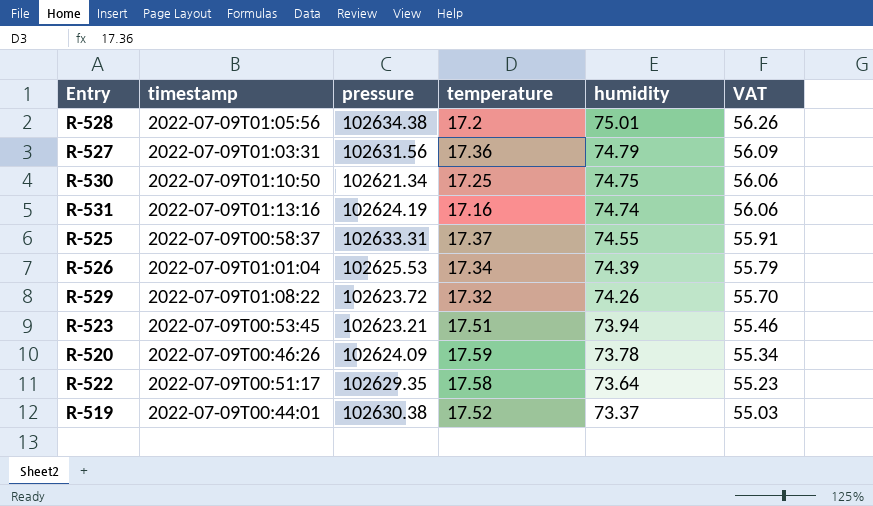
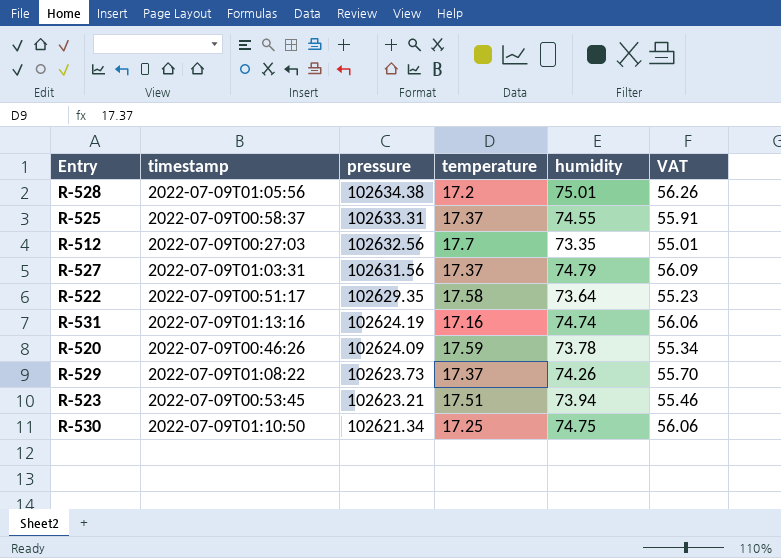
row order: humidity descending -> pressure descending
row R-526: 2022-07-09T01:01:04 | 102625.53 | 17.34 | 74.39 | 55.79 -> none
row R-519: 2022-07-09T00:44:01 | 102630.38 | 17.52 | 73.37 | 55.03 -> none
row R-512: none -> 2022-07-09T00:27:03 | 102632.56 | 17.7 | 73.35 | 55.01
R-527 | temperature: 17.36 -> 17.37
R-529 | pressure: 102623.72 -> 102623.73
R-529 | temperature: 17.32 -> 17.37

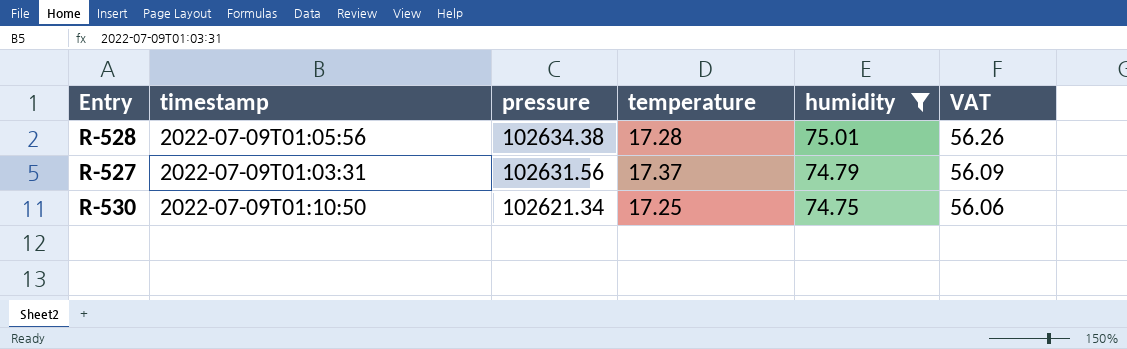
filter: none -> humidity >= 74.75
R-528 | temperature: 17.2 -> 17.28

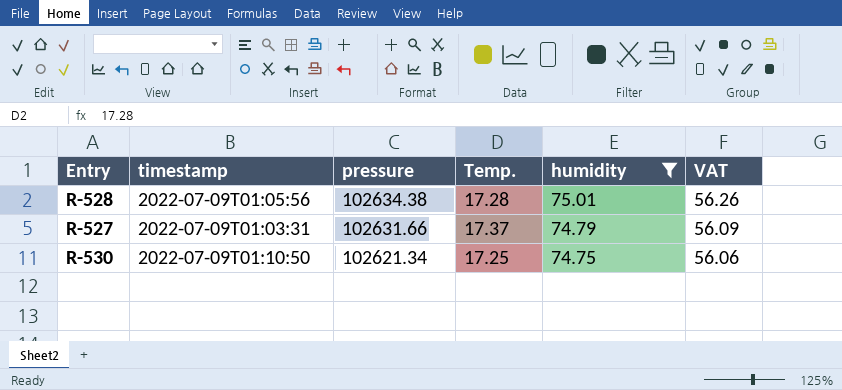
column name: temperature -> Temp.
R-527 | pressure: 102631.56 -> 102631.66

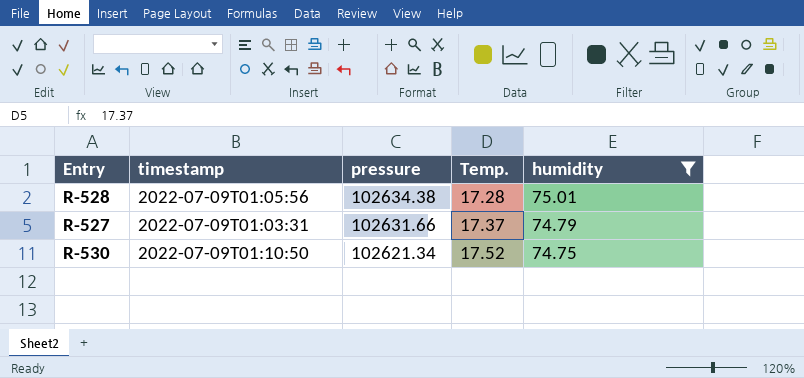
column VAT | formula: [humidity] * 0.75 -> none
R-530 | Temp.: 17.25 -> 17.52

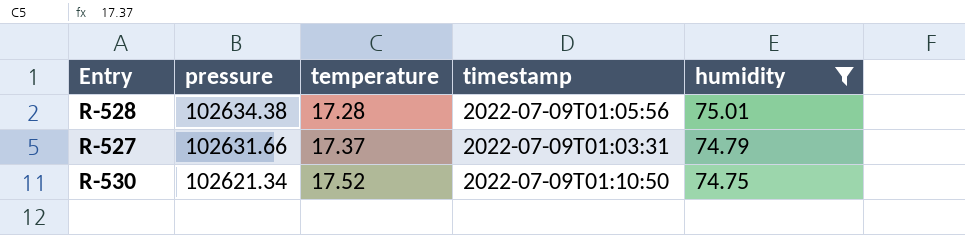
column name: Temp. -> temperature
column timestamp | position: 2 -> 4

